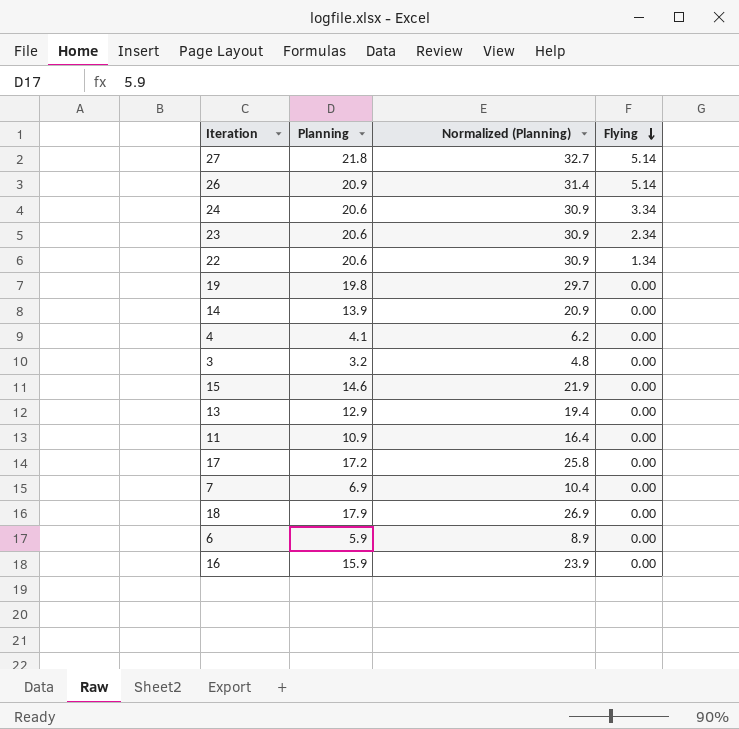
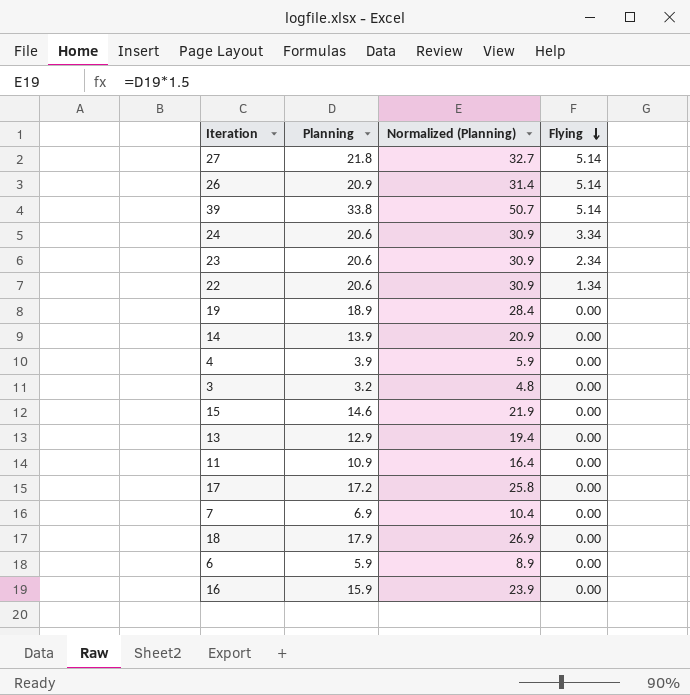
row 39: none -> 33.8 | 50.7 | 5.14
19 | Planning: 19.8 -> 18.9
19 | Normalized (Planning): 29.7 -> 28.4
4 | Planning: 4.1 -> 3.9
4 | Normalized (Planning): 6.2 -> 5.9

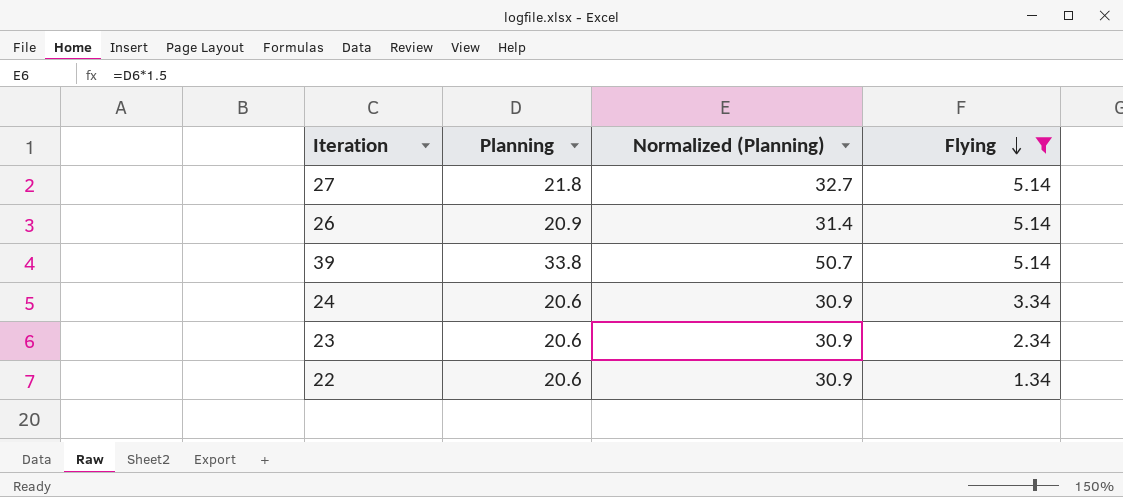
filter: none -> Flying != 0.00

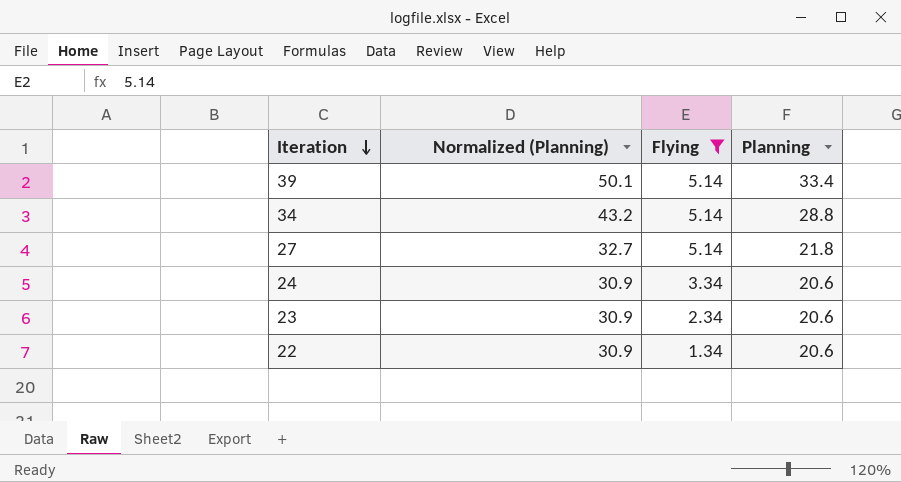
row order: Flying descending -> Iteration descending
column Planning | position: 2 -> 4
row 26: 20.9 | 31.4 | 5.14 -> none
39 | Normalized (Planning): 50.7 -> 50.1
39 | Planning: 33.8 -> 33.4
row 34: none -> 43.2 | 5.14 | 28.8

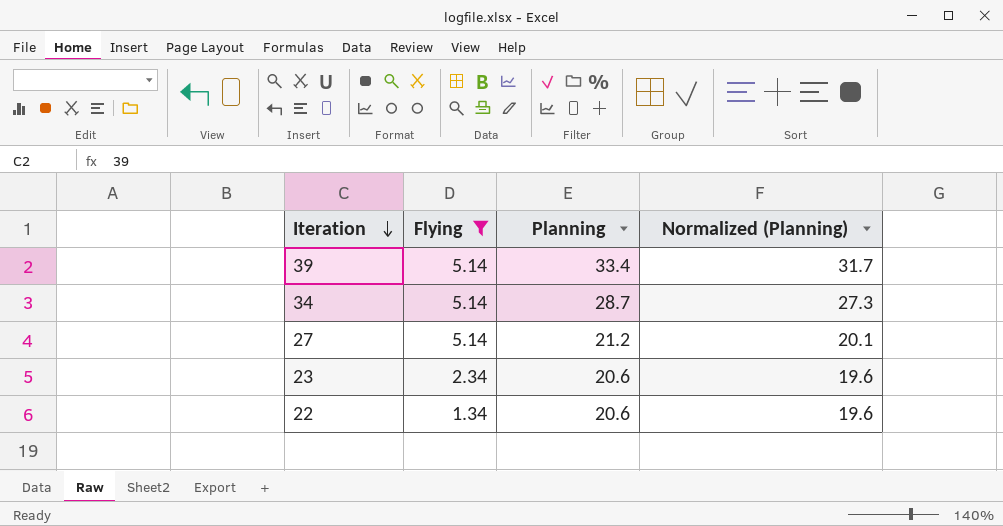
column Normalized (Planning) | formula: [Planning] * 1.5 -> [Planning] * 0.95
column Normalized (Planning) | position: 2 -> 4
row 24: 30.9 | 3.34 | 20.6 -> none
34 | Planning: 28.8 -> 28.7
27 | Planning: 21.8 -> 21.2

